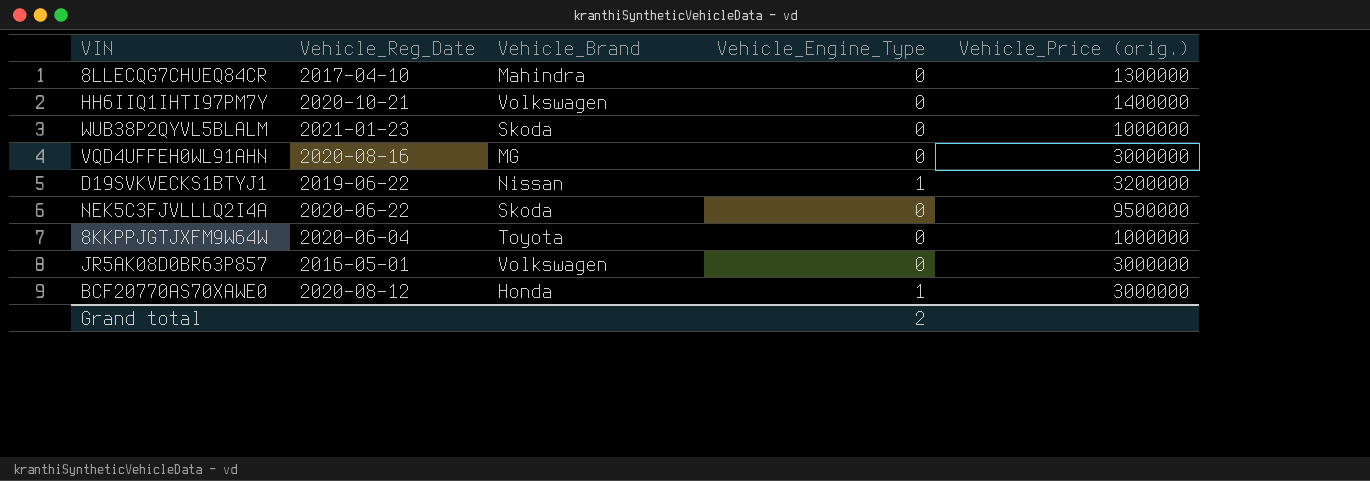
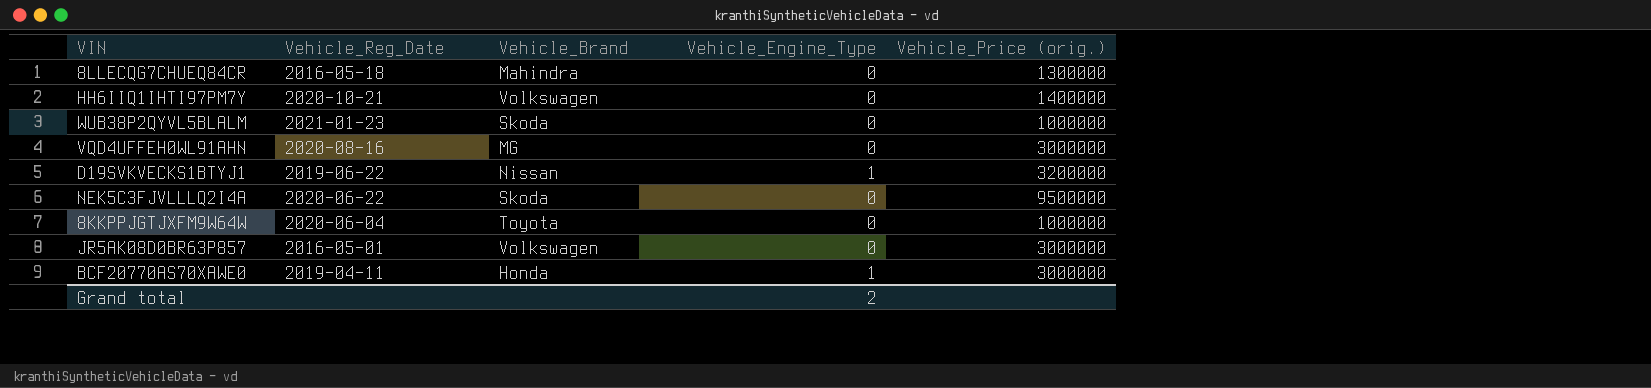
8LLECQG7CHUEQ84CR | Vehicle_Reg_Date: 2017-04-10 -> 2016-05-18
BCF20770AS70XAWE0 | Vehicle_Reg_Date: 2020-08-12 -> 2019-04-11

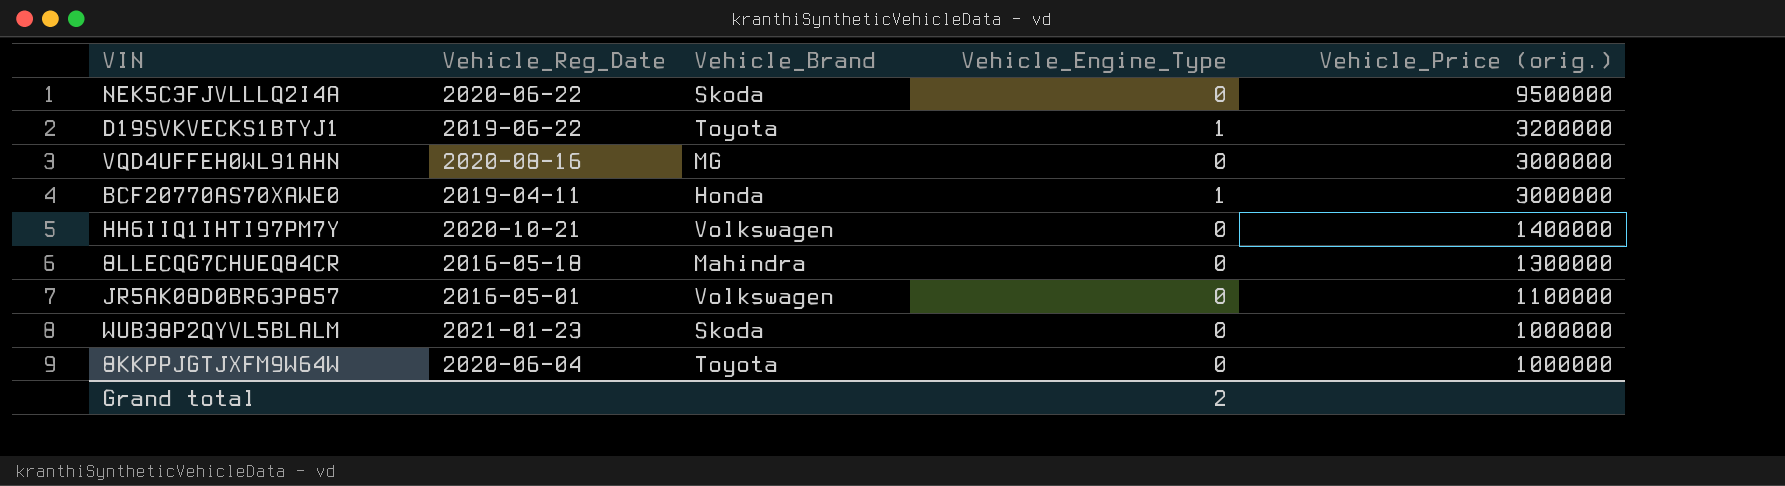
row order: none -> Vehicle_Price (orig.) descending
D19SVKVECKS1BTYJ1 | Vehicle_Brand: Nissan -> Toyota
JR5AK08D0BR63P857 | Vehicle_Price (orig.): 3000000 -> 1100000

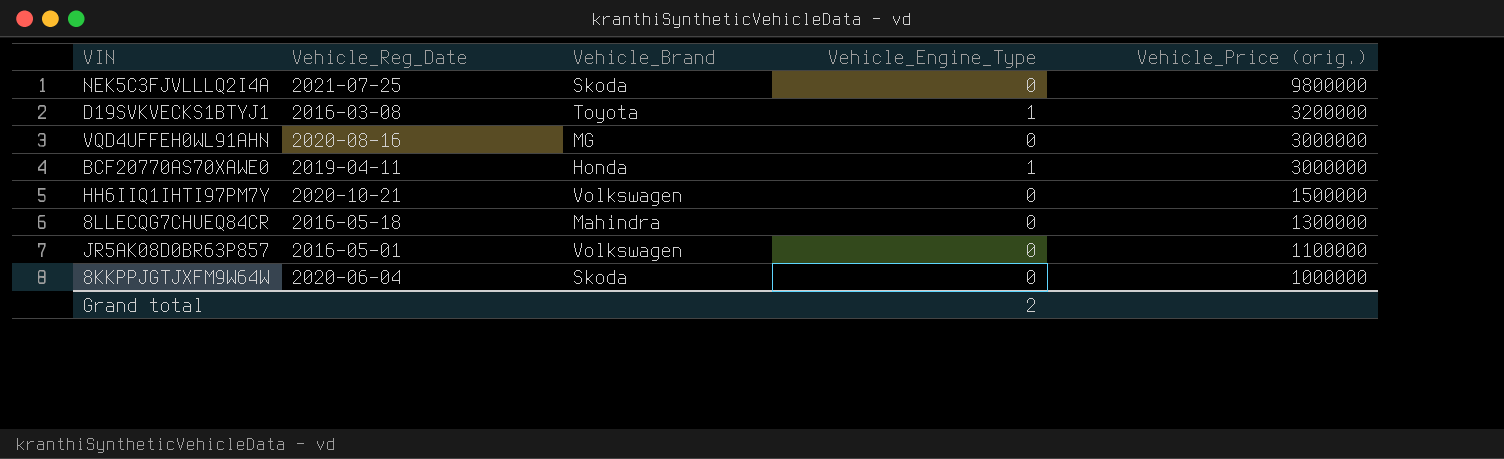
row WUB38P2QYVL5BLALM: 2021-01-23 | Skoda | 0 | 1000000 -> none
NEK5C3FJVLLLQ2I4A | Vehicle_Reg_Date: 2020-06-22 -> 2021-07-25
NEK5C3FJVLLLQ2I4A | Vehicle_Price (orig.): 9500000 -> 9800000
D19SVKVECKS1BTYJ1 | Vehicle_Reg_Date: 2019-06-22 -> 2016-03-08
HH6IIQ1IHTI97PM7Y | Vehicle_Price (orig.): 1400000 -> 1500000
8KKPPJGTJXFM9W64W | Vehicle_Brand: Toyota -> Skoda

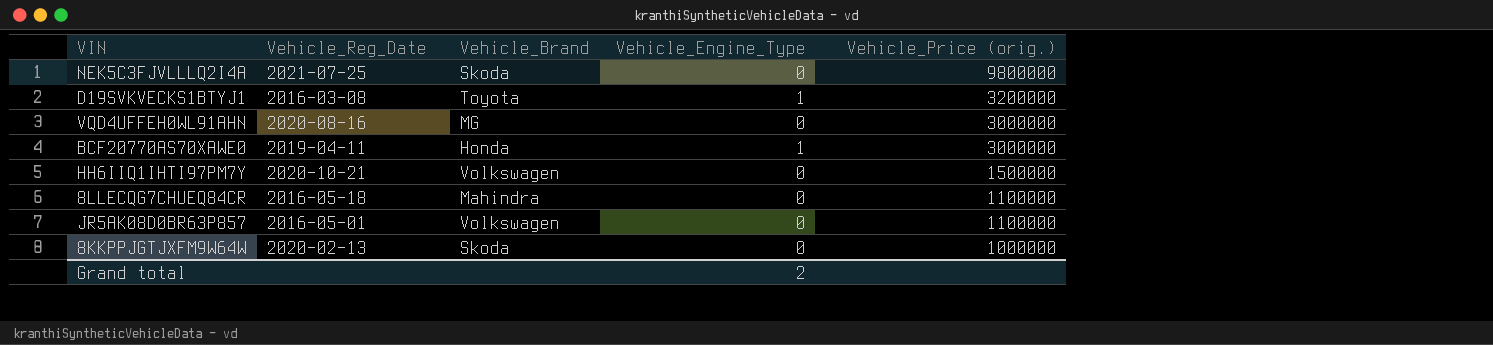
8LLECQG7CHUEQ84CR | Vehicle_Price (orig.): 1300000 -> 1100000
8KKPPJGTJXFM9W64W | Vehicle_Reg_Date: 2020-06-04 -> 2020-02-13

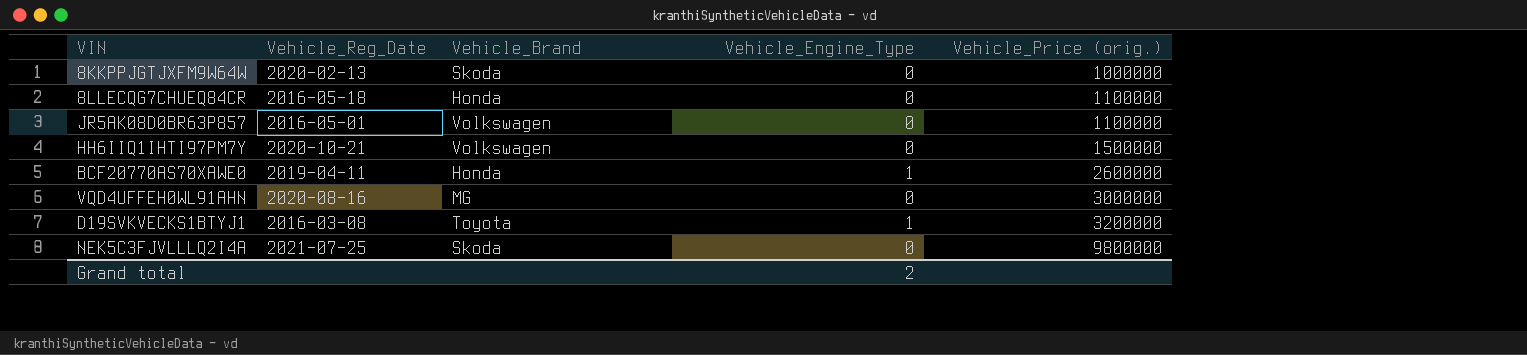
row order: Vehicle_Price (orig.) descending -> Vehicle_Price (orig.) ascending
8LLECQG7CHUEQ84CR | Vehicle_Brand: Mahindra -> Honda
BCF20770AS70XAWE0 | Vehicle_Price (orig.): 3000000 -> 2600000

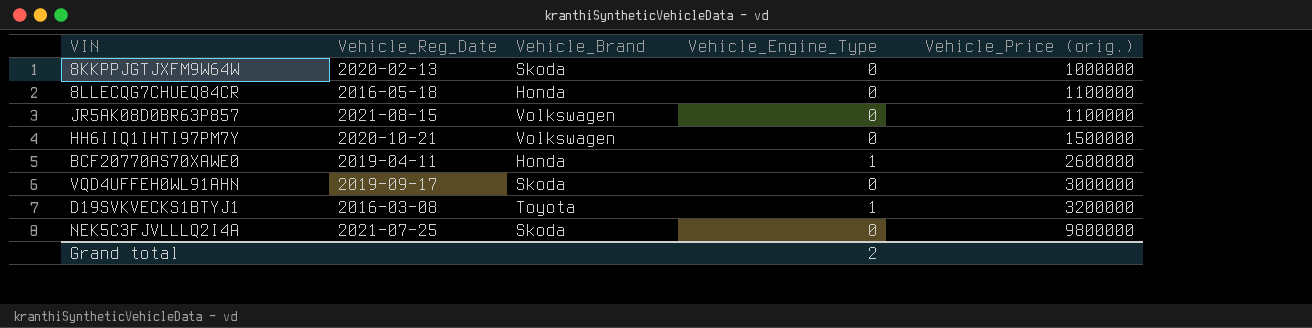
JR5AK08D0BR63P857 | Vehicle_Reg_Date: 2016-05-01 -> 2021-08-15
VQD4UFFEH0WL91AHN | Vehicle_Reg_Date: 2020-08-16 -> 2019-09-17
VQD4UFFEH0WL91AHN | Vehicle_Brand: MG -> Skoda

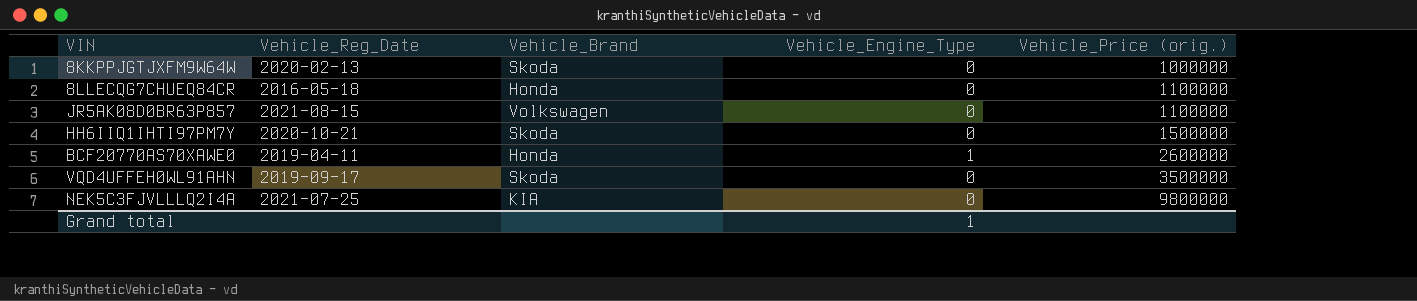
row D19SVKVECKS1BTYJ1: 2016-03-08 | Toyota | 1 | 3200000 -> none
HH6IIQ1IHTI97PM7Y | Vehicle_Brand: Volkswagen -> Skoda
VQD4UFFEH0WL91AHN | Vehicle_Price (orig.): 3000000 -> 3500000
NEK5C3FJVLLLQ2I4A | Vehicle_Brand: Skoda -> KIA
Grand total | Vehicle_Engine_Type: 2 -> 1

